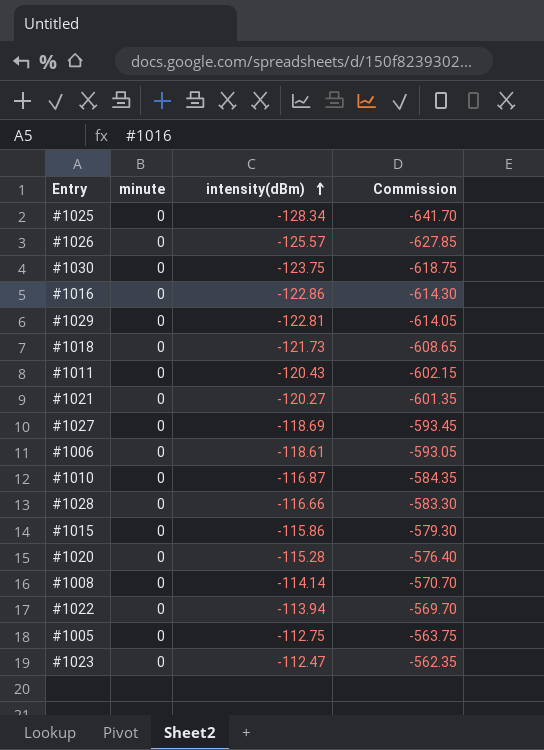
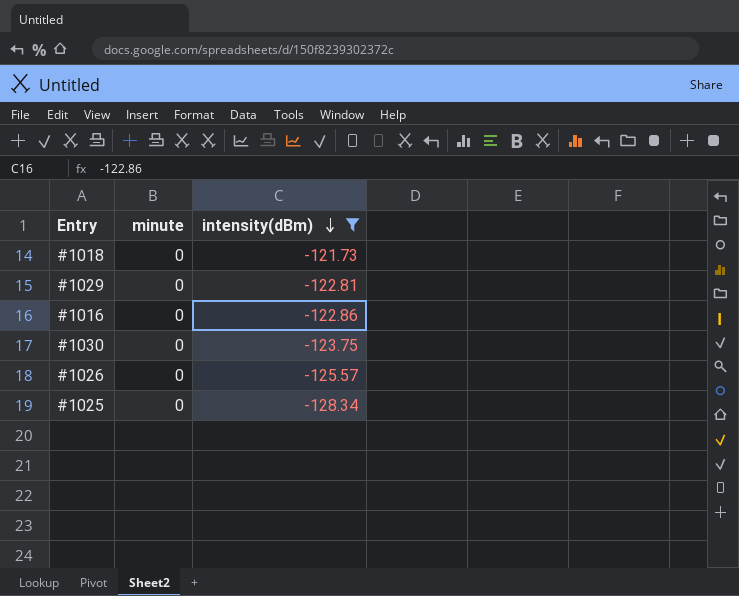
filter: none -> intensity(dBm) <= -121.73
row order: intensity(dBm) ascending -> intensity(dBm) descending
column Commission | formula: [intensity(dBm)] * 5 -> none

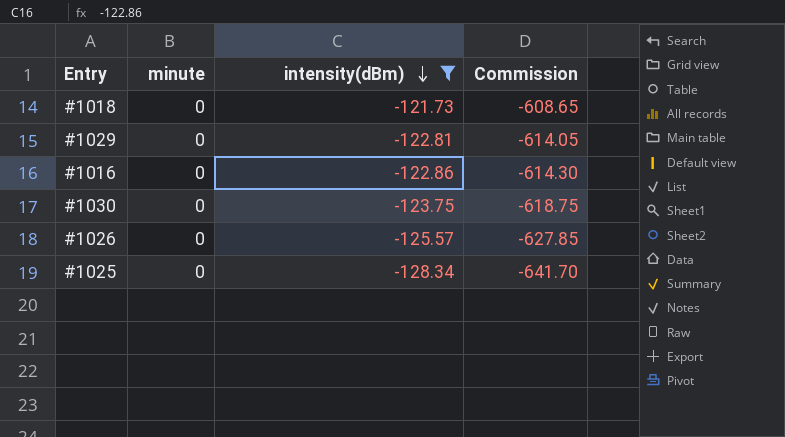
column Commission | formula: none -> [intensity(dBm)] * 5

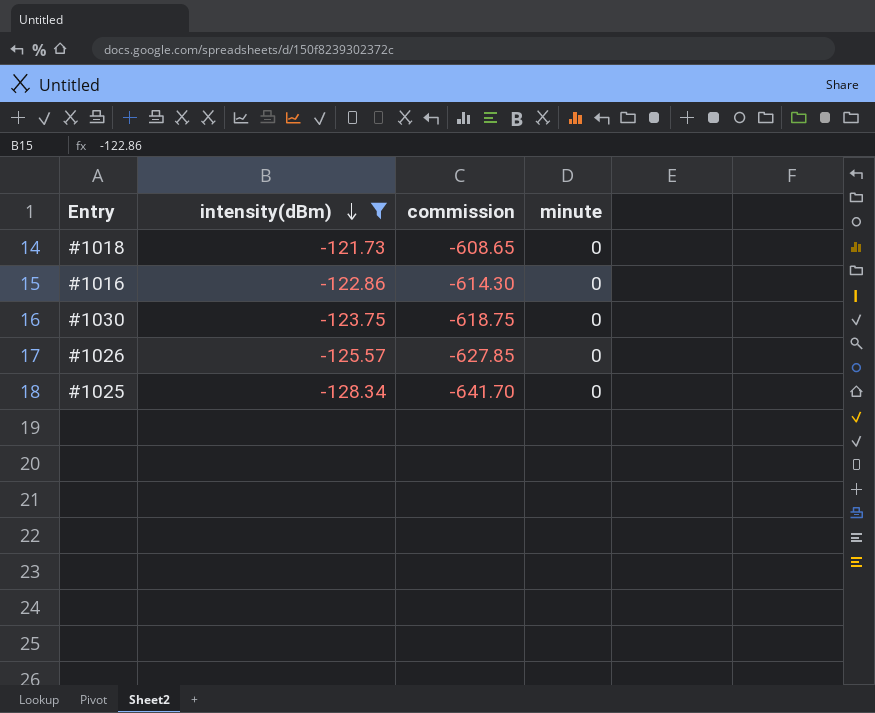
column name: Commission -> commission
column minute | position: 2 -> 4
row #1029: 0 | -122.81 | -614.05 -> none

